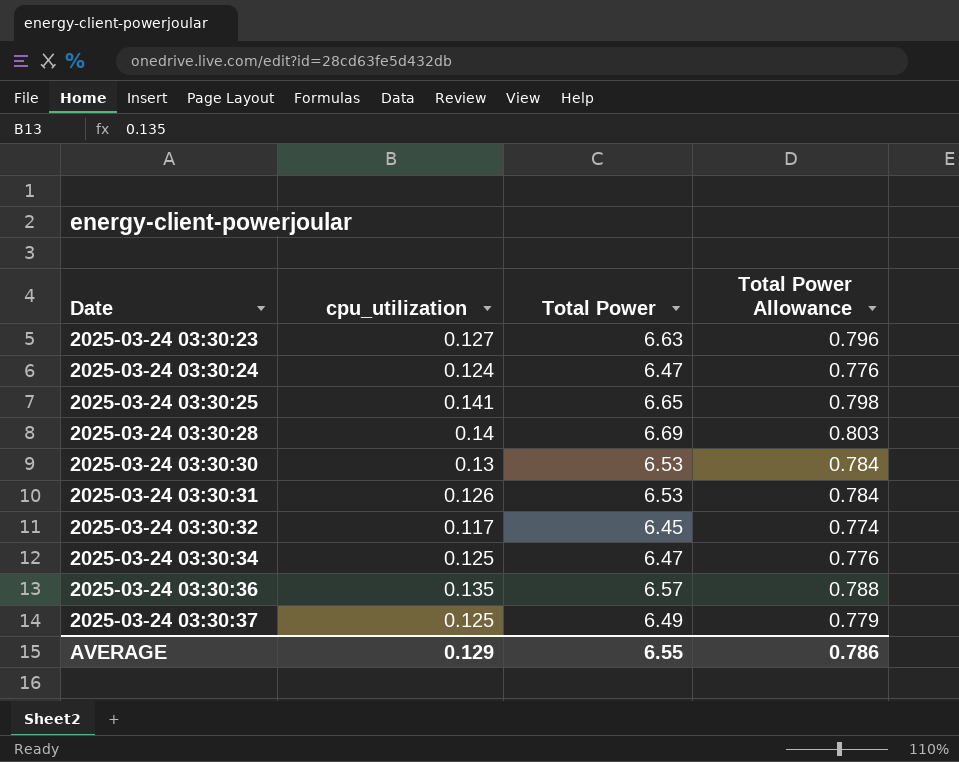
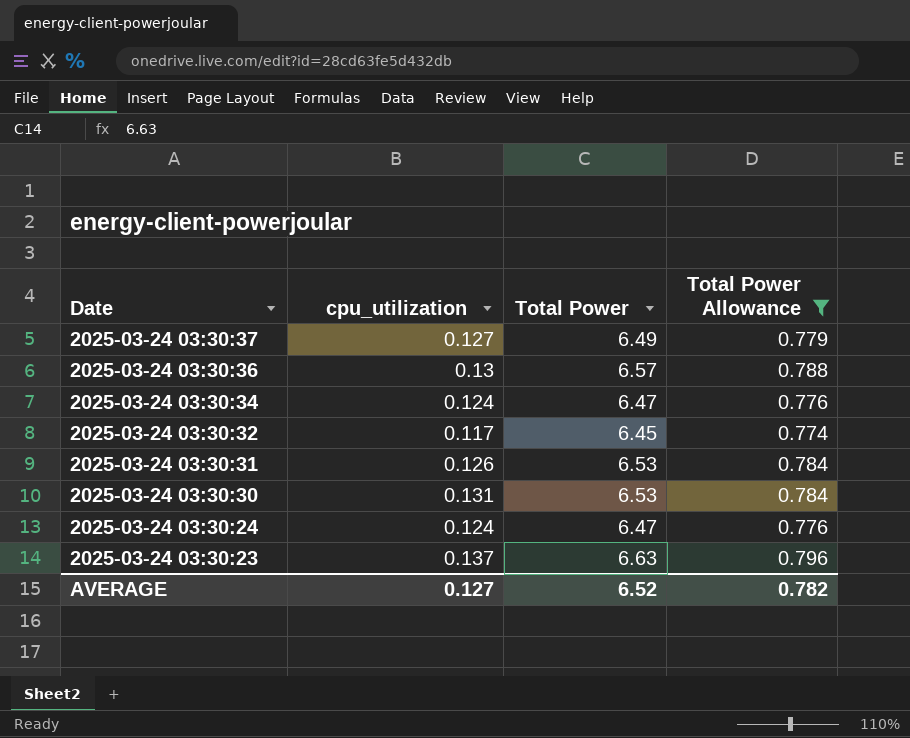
filter: none -> Total Power Allowance <= 0.796
row order: Date ascending -> Date descending
2025-03-24 03:30:37 | cpu_utilization: 0.125 -> 0.127
2025-03-24 03:30:36 | cpu_utilization: 0.135 -> 0.13
2025-03-24 03:30:34 | cpu_utilization: 0.125 -> 0.124
2025-03-24 03:30:30 | cpu_utilization: 0.13 -> 0.131
2025-03-24 03:30:23 | cpu_utilization: 0.127 -> 0.137
AVERAGE | cpu_utilization: 0.129 -> 0.127
AVERAGE | Total Power: 6.55 -> 6.52
AVERAGE | Total Power Allowance: 0.786 -> 0.782

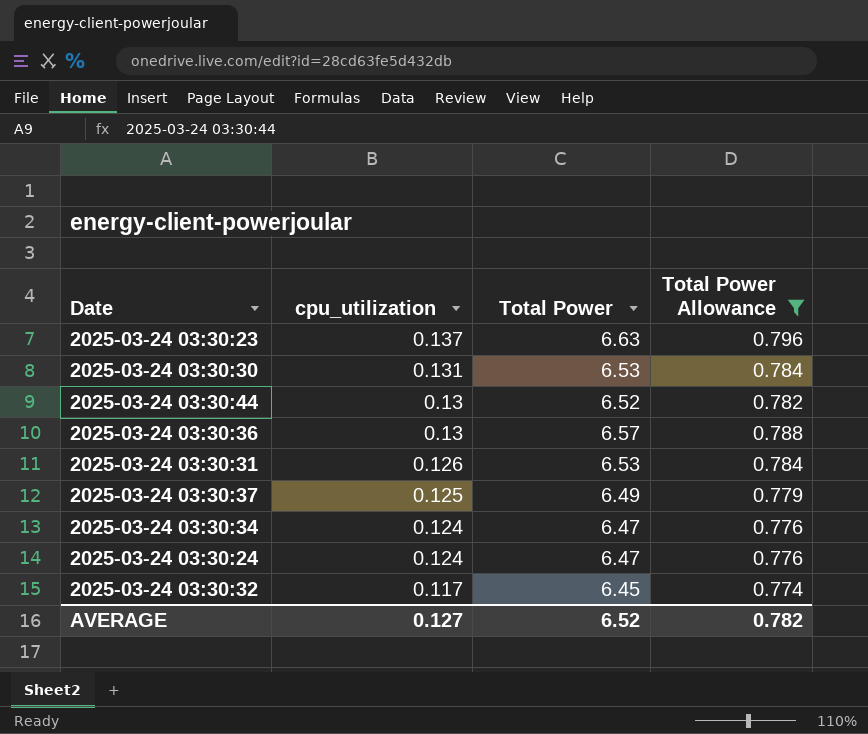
row order: Date descending -> cpu_utilization descending
row 2025-03-24 03:30:44: none -> 0.13 | 6.52 | 0.782
2025-03-24 03:30:37 | cpu_utilization: 0.127 -> 0.125

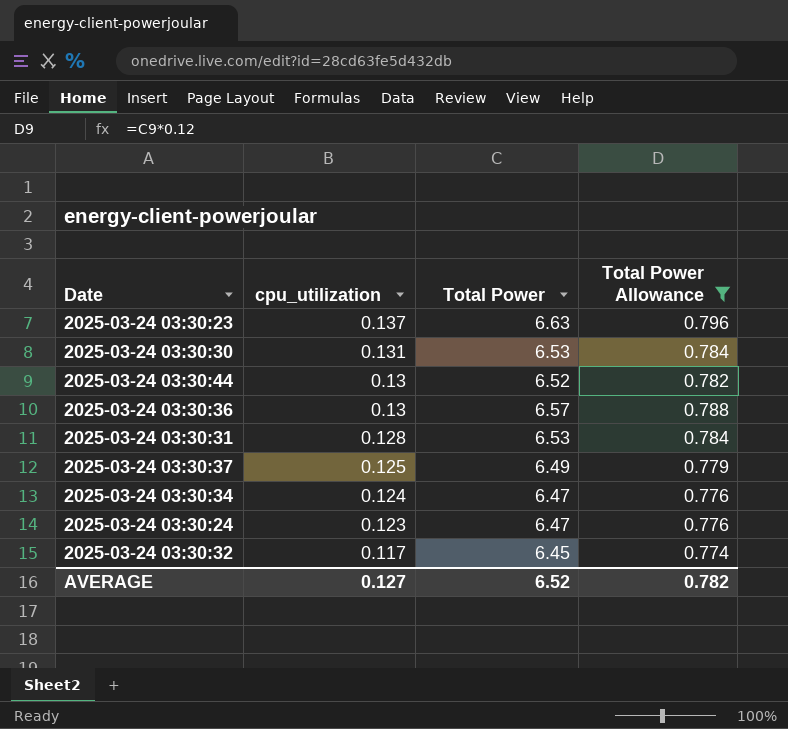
2025-03-24 03:30:31 | cpu_utilization: 0.126 -> 0.128
2025-03-24 03:30:24 | cpu_utilization: 0.124 -> 0.123

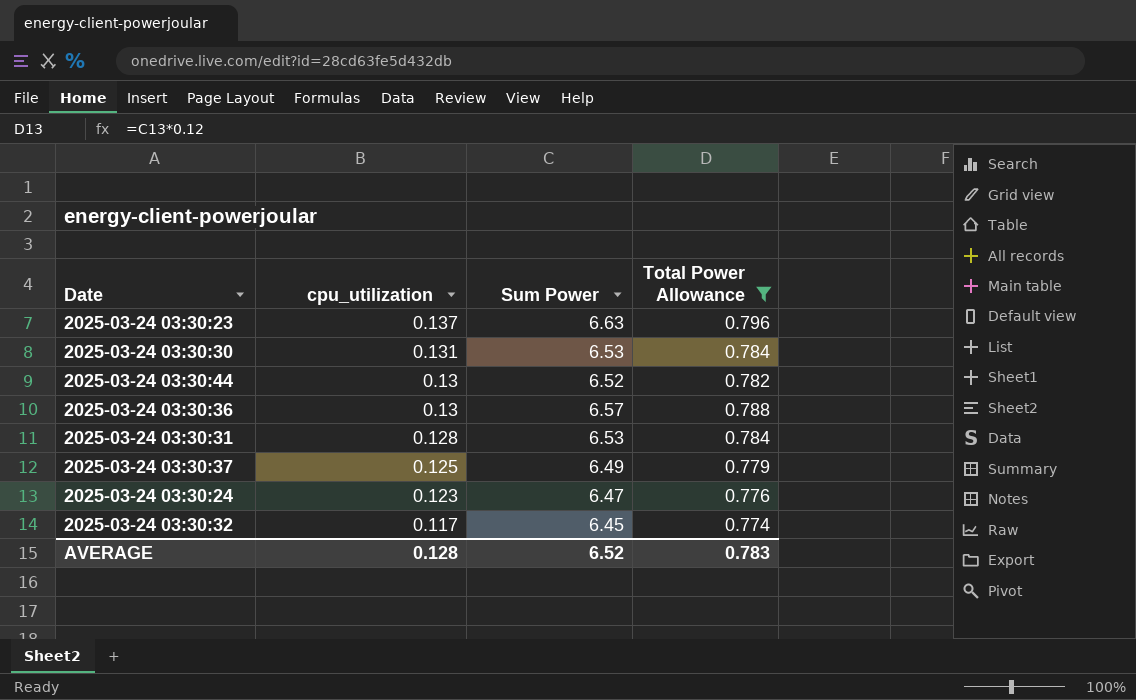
column name: Total Power -> Sum Power
row 2025-03-24 03:30:34: 0.124 | 6.47 | 0.776 -> none
AVERAGE | cpu_utilization: 0.127 -> 0.128
AVERAGE | Total Power Allowance: 0.782 -> 0.783

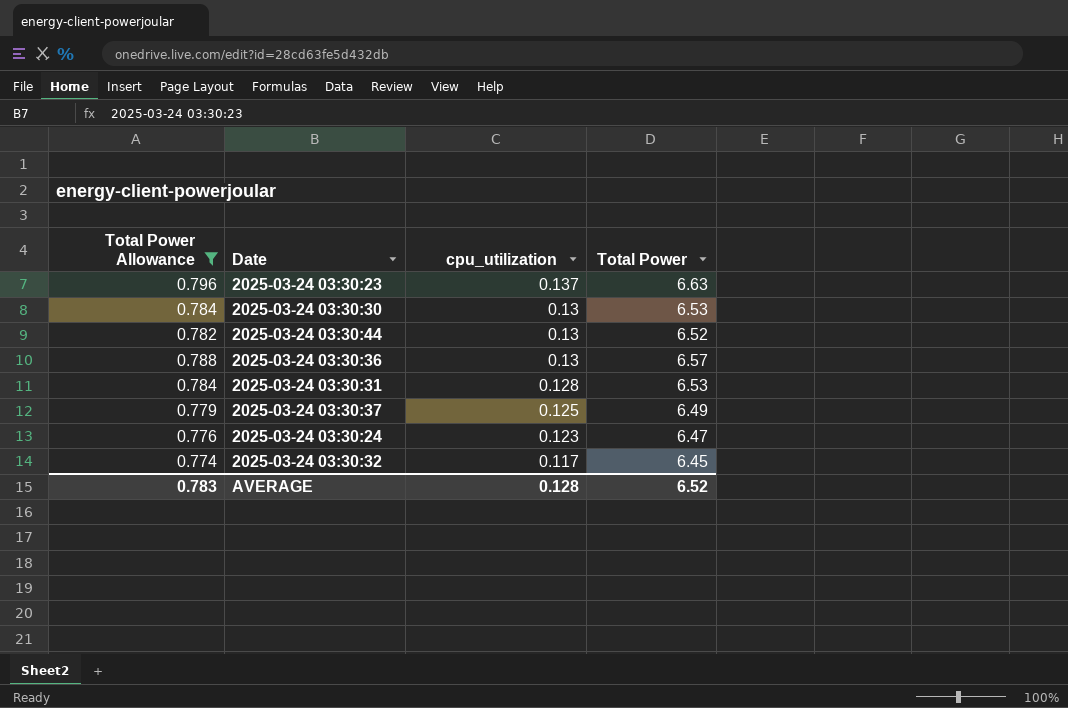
column Total Power Allowance | position: 4 -> 1
column name: Sum Power -> Total Power
2025-03-24 03:30:30 | cpu_utilization: 0.131 -> 0.13

